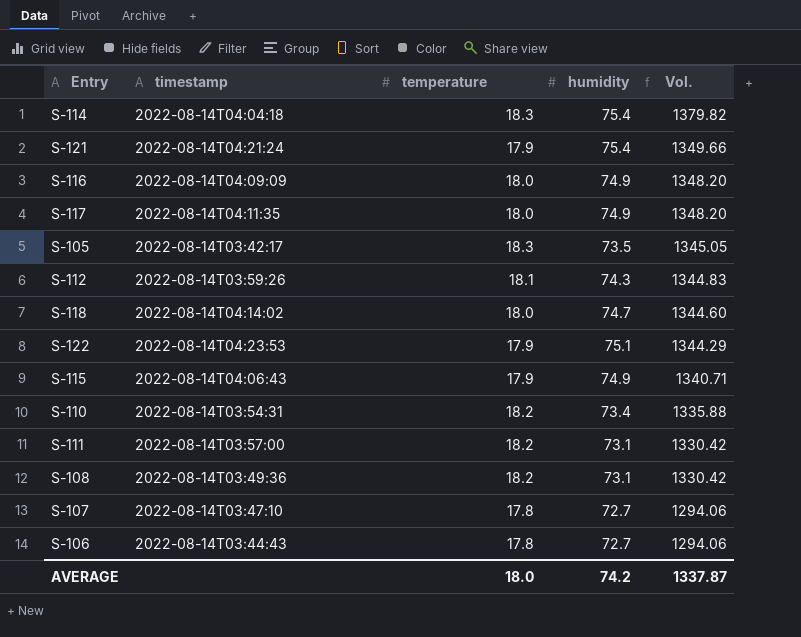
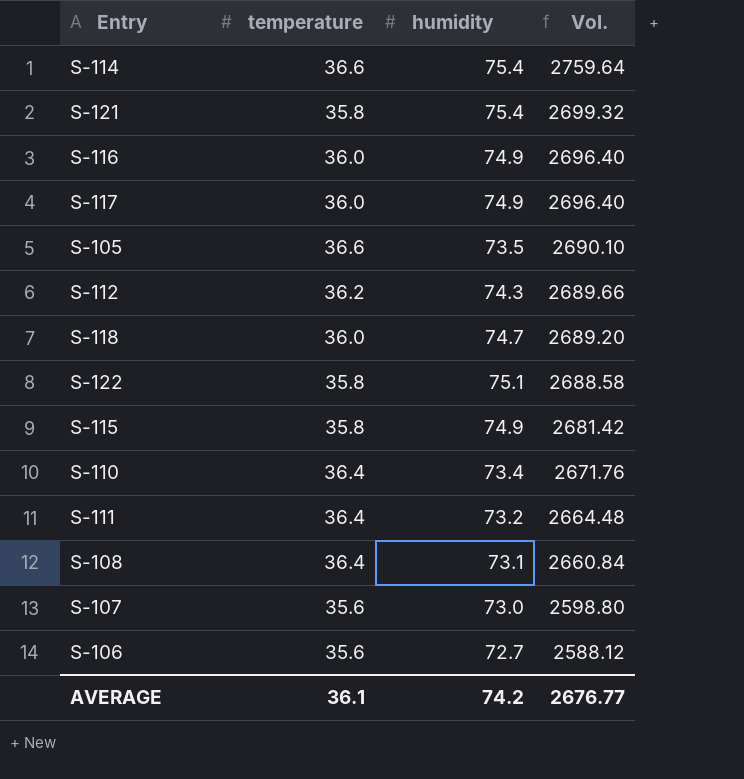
column timestamp | position: 2 -> none
S-114 | temperature: 18.3 -> 36.6
S-114 | Vol.: 1379.82 -> 2759.64
S-121 | temperature: 17.9 -> 35.8
S-121 | Vol.: 1349.66 -> 2699.32
S-116 | temperature: 18.0 -> 36.0
S-116 | Vol.: 1348.20 -> 2696.40
S-117 | temperature: 18.0 -> 36.0
S-117 | Vol.: 1348.20 -> 2696.40
S-105 | temperature: 18.3 -> 36.6
S-105 | Vol.: 1345.05 -> 2690.10
S-112 | temperature: 18.1 -> 36.2
S-112 | Vol.: 1344.83 -> 2689.66
S-118 | temperature: 18.0 -> 36.0
S-118 | Vol.: 1344.60 -> 2689.20
S-122 | temperature: 17.9 -> 35.8
S-122 | Vol.: 1344.29 -> 2688.58
S-115 | temperature: 17.9 -> 35.8
S-115 | Vol.: 1340.71 -> 2681.42
S-110 | temperature: 18.2 -> 36.4
S-110 | Vol.: 1335.88 -> 2671.76
S-111 | temperature: 18.2 -> 36.4
S-111 | humidity: 73.1 -> 73.2
S-111 | Vol.: 1330.42 -> 2664.48
S-108 | temperature: 18.2 -> 36.4
S-108 | Vol.: 1330.42 -> 2660.84
S-107 | temperature: 17.8 -> 35.6
S-107 | humidity: 72.7 -> 73.0
S-107 | Vol.: 1294.06 -> 2598.80
S-106 | temperature: 17.8 -> 35.6
S-106 | Vol.: 1294.06 -> 2588.12
AVERAGE | temperature: 18.0 -> 36.1
AVERAGE | Vol.: 1337.87 -> 2676.77

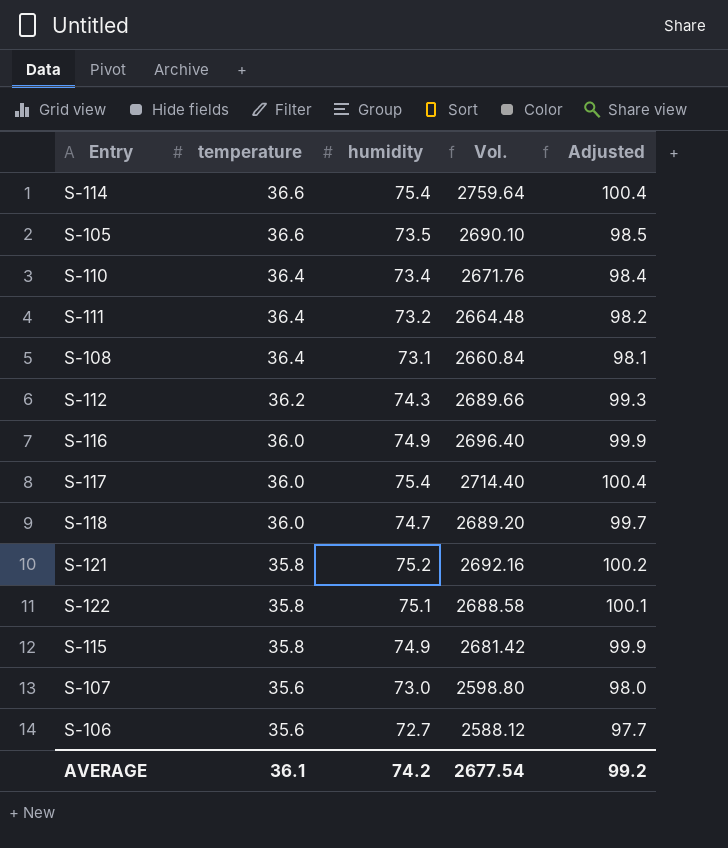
row order: Vol. descending -> temperature descending
column Adjusted | formula: none -> [humidity] + 25
S-117 | humidity: 74.9 -> 75.4
S-117 | Vol.: 2696.40 -> 2714.40
S-121 | humidity: 75.4 -> 75.2
S-121 | Vol.: 2699.32 -> 2692.16
AVERAGE | Vol.: 2676.77 -> 2677.54

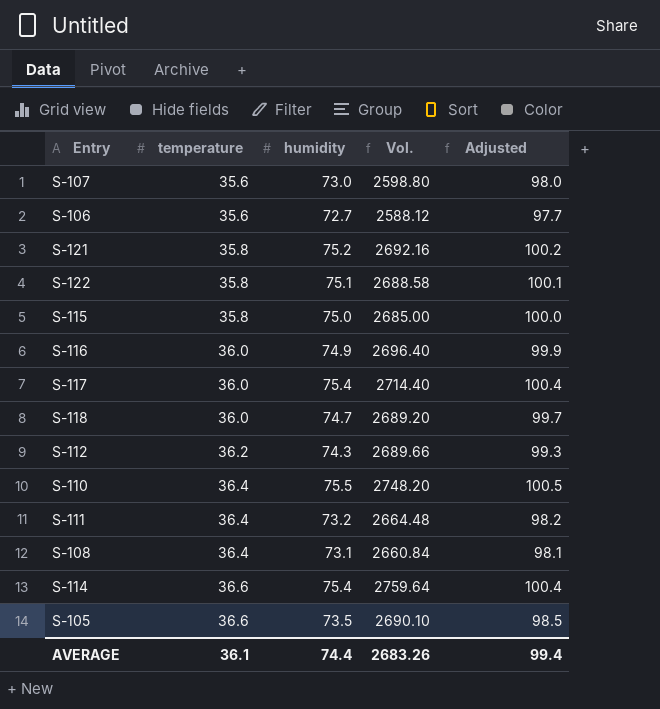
row order: temperature descending -> temperature ascending
S-115 | humidity: 74.9 -> 75.0
S-115 | Vol.: 2681.42 -> 2685.00
S-115 | Adjusted: 99.9 -> 100.0
S-110 | humidity: 73.4 -> 75.5
S-110 | Vol.: 2671.76 -> 2748.20
S-110 | Adjusted: 98.4 -> 100.5
AVERAGE | humidity: 74.2 -> 74.4
AVERAGE | Vol.: 2677.54 -> 2683.26
AVERAGE | Adjusted: 99.2 -> 99.4

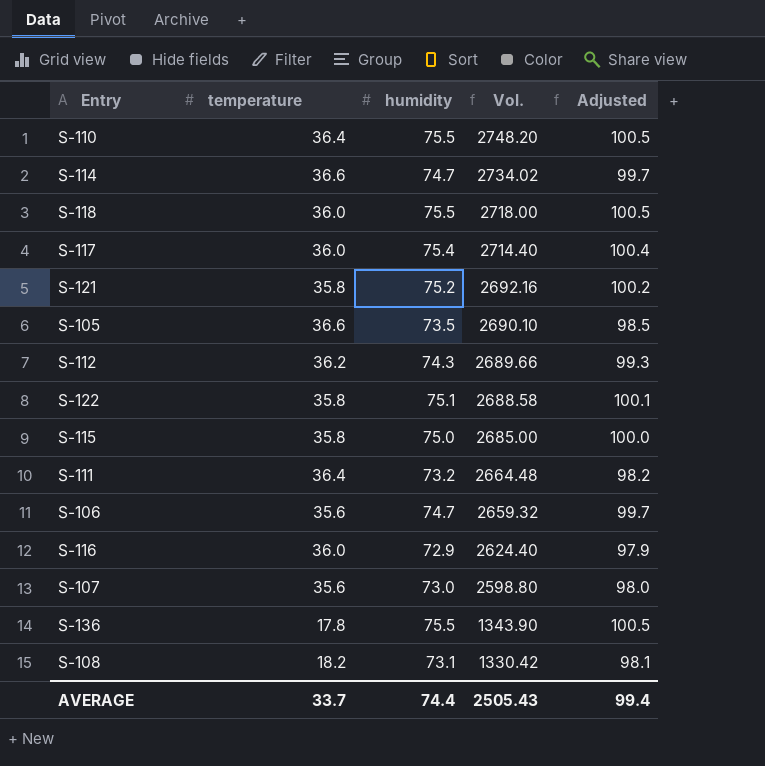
row order: temperature ascending -> Vol. descending
S-114 | humidity: 75.4 -> 74.7
S-114 | Vol.: 2759.64 -> 2734.02
S-114 | Adjusted: 100.4 -> 99.7
S-118 | humidity: 74.7 -> 75.5
S-118 | Vol.: 2689.20 -> 2718.00
S-118 | Adjusted: 99.7 -> 100.5
S-106 | humidity: 72.7 -> 74.7
S-106 | Vol.: 2588.12 -> 2659.32
S-106 | Adjusted: 97.7 -> 99.7
S-116 | humidity: 74.9 -> 72.9
S-116 | Vol.: 2696.40 -> 2624.40
S-116 | Adjusted: 99.9 -> 97.9
row S-136: none -> 17.8 | 75.5 | 1343.90 | 100.5
S-108 | temperature: 36.4 -> 18.2
S-108 | Vol.: 2660.84 -> 1330.42
AVERAGE | temperature: 36.1 -> 33.7
AVERAGE | Vol.: 2683.26 -> 2505.43

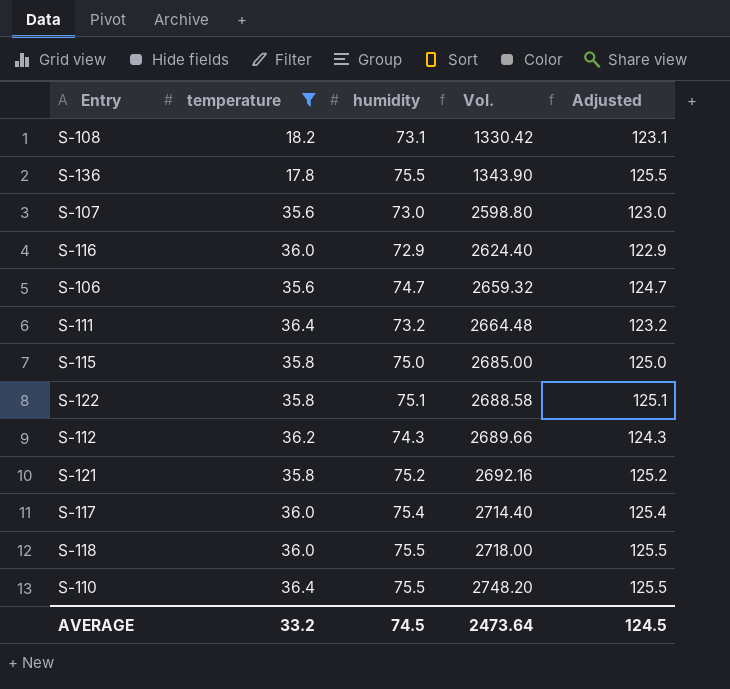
filter: none -> temperature != 36.6
row order: Vol. descending -> Vol. ascending
column Adjusted | formula: [humidity] + 25 -> [humidity] + 50
AVERAGE | temperature: 33.7 -> 33.2
AVERAGE | humidity: 74.4 -> 74.5
AVERAGE | Vol.: 2505.43 -> 2473.64
AVERAGE | Adjusted: 99.4 -> 124.5

